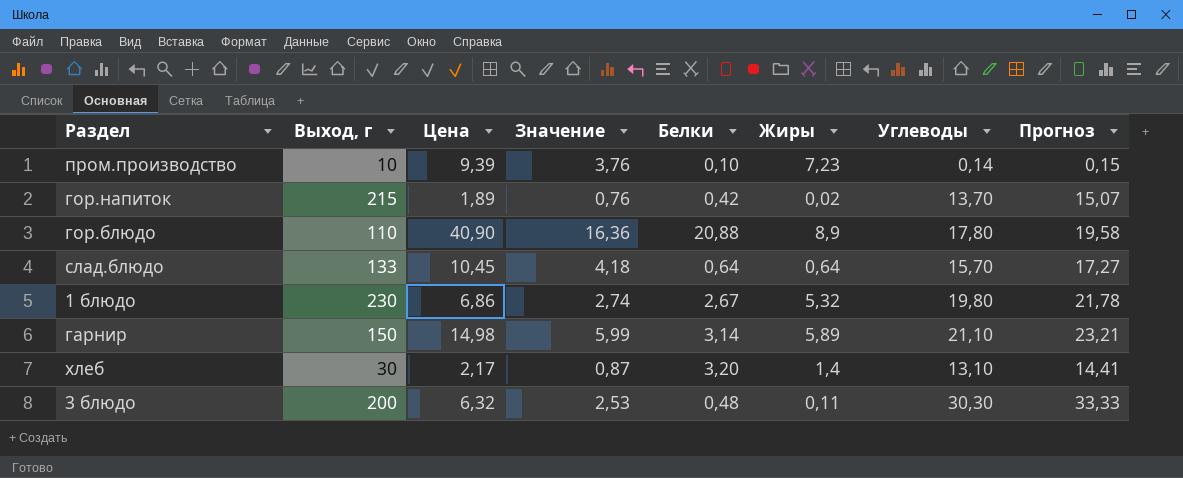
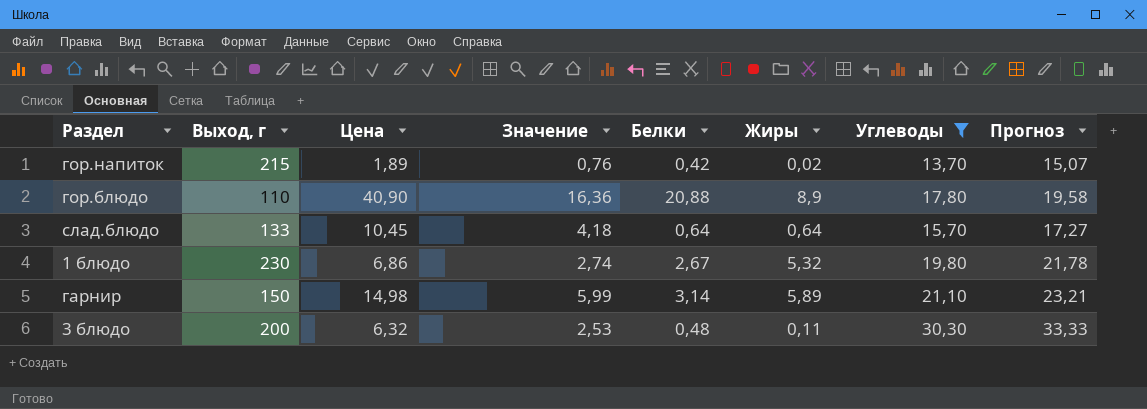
filter: none -> Углеводы >= 13,70

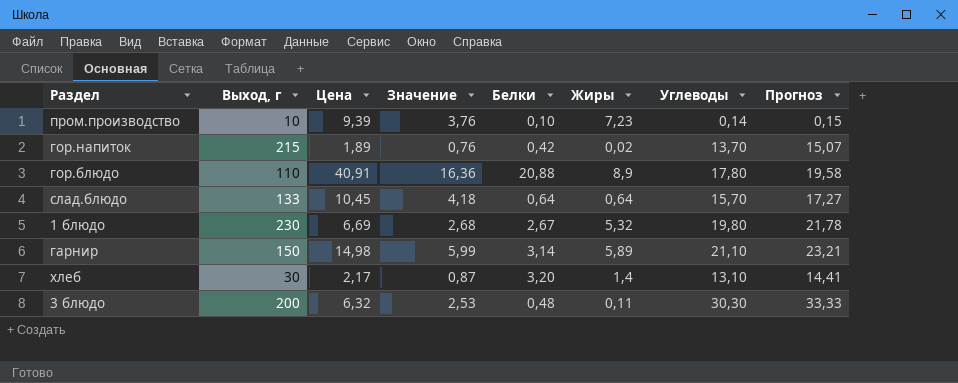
filter: Углеводы >= 13,70 -> none
гор.блюдо | Цена: 40,90 -> 40,91
1 блюдо | Цена: 6,86 -> 6,69
1 блюдо | Значение: 2,74 -> 2,68

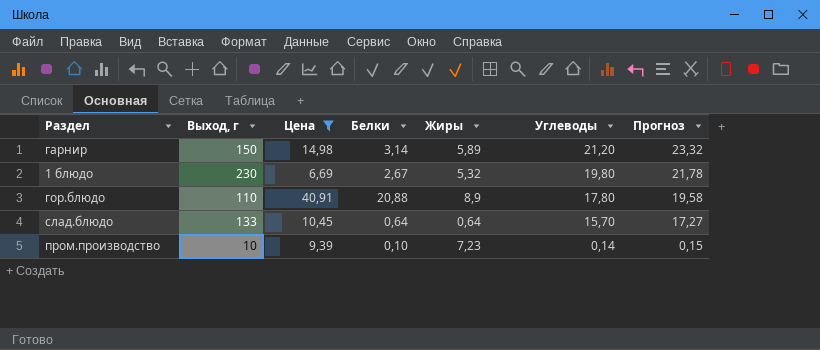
filter: none -> Цена >= 6,69
row order: none -> Углеводы descending
column Значение | formula: [Цена] * 0,4 -> none
гарнир | Углеводы: 21,10 -> 21,20
гарнир | Прогноз: 23,21 -> 23,32

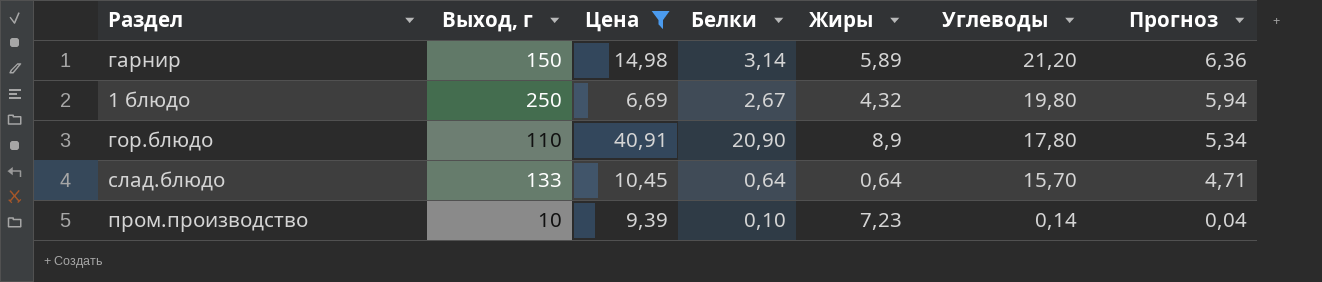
column Прогноз | formula: [Углеводы] * 1,1 -> [Углеводы] * 0,3
1 блюдо | Выход, г: 230 -> 250
1 блюдо | Жиры: 5,32 -> 4,32
гор.блюдо | Белки: 20,88 -> 20,90

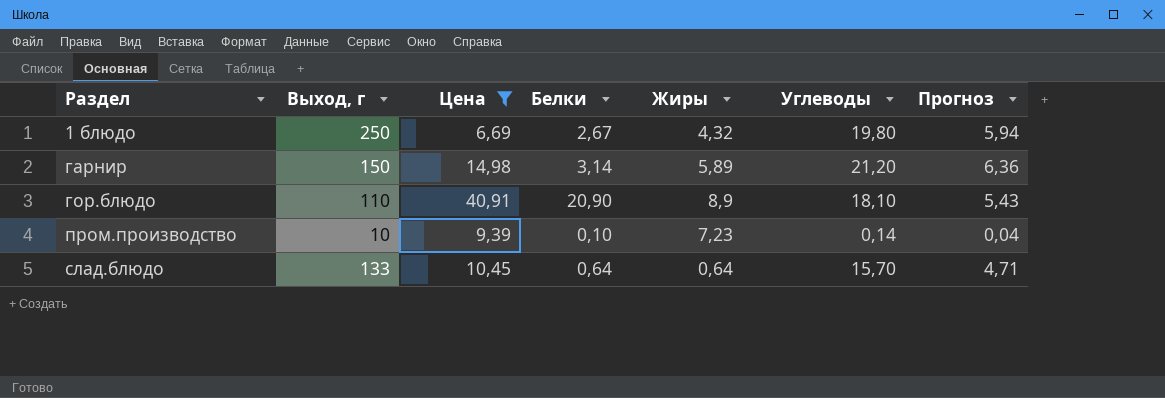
row order: Углеводы descending -> Раздел ascending
гор.блюдо | Углеводы: 17,80 -> 18,10
гор.блюдо | Прогноз: 5,34 -> 5,43

